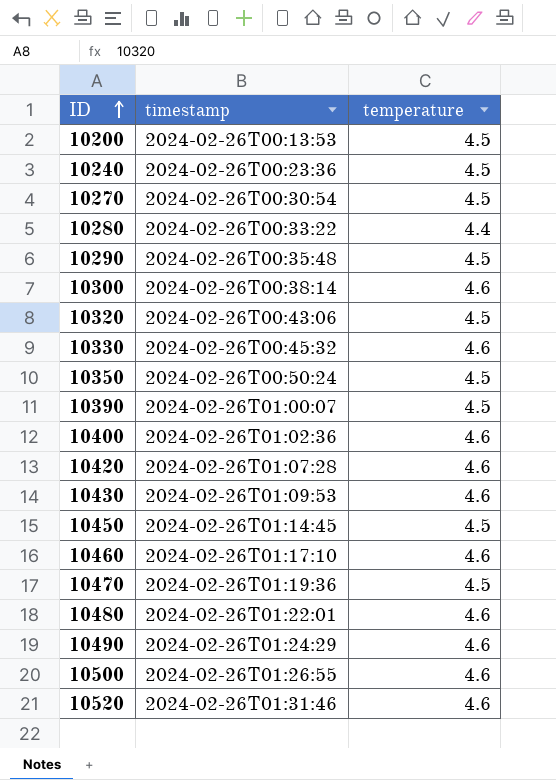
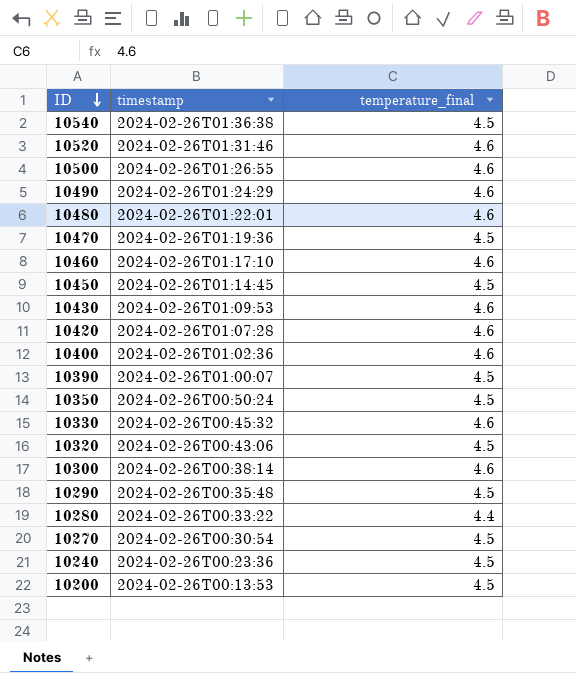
row order: ID ascending -> ID descending
column name: temperature -> temperature_final
row 10540: none -> 2024-02-26T01:36:38 | 4.5

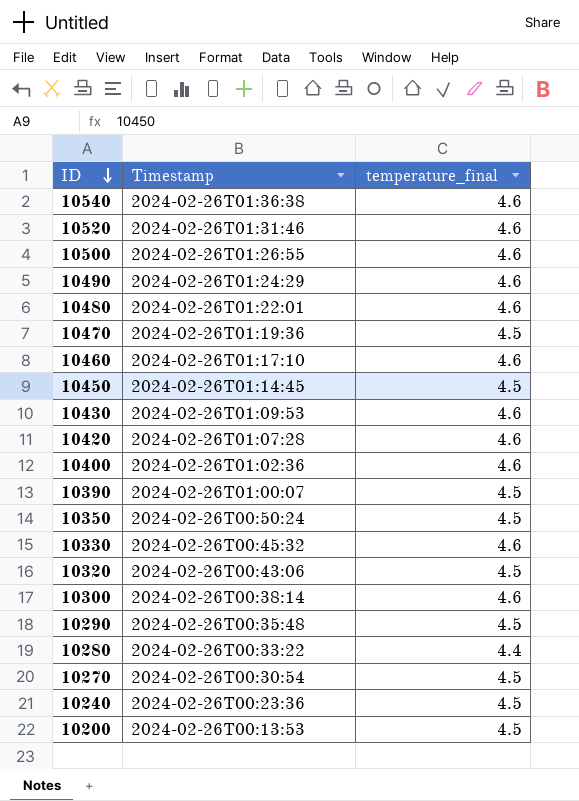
column name: timestamp -> Timestamp
10540 | temperature_final: 4.5 -> 4.6

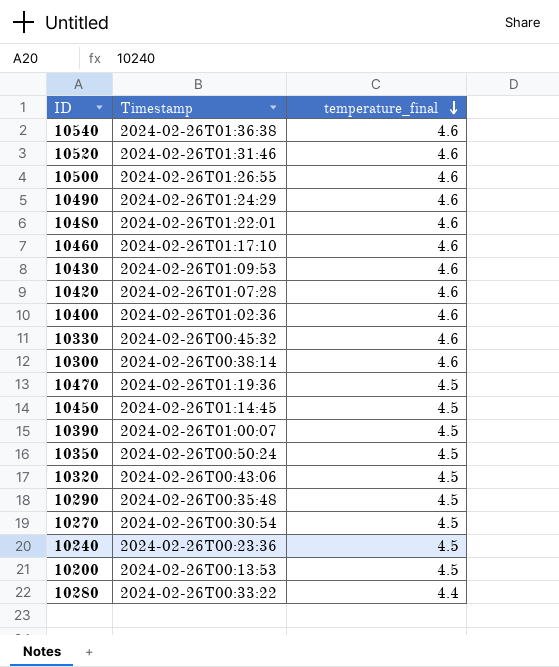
row order: ID descending -> temperature_final descending

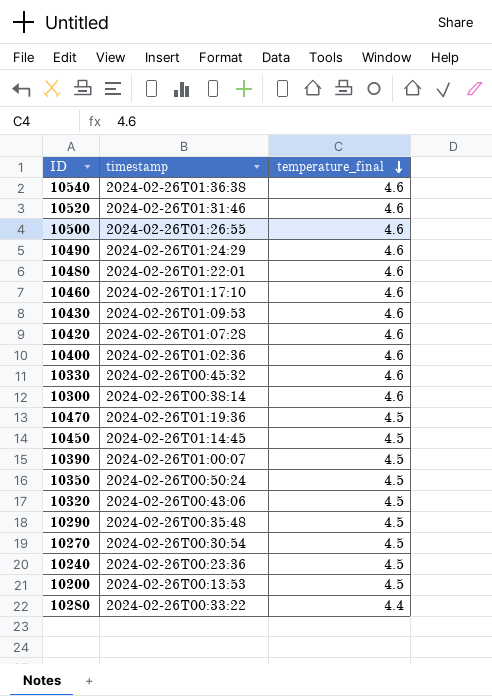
column name: Timestamp -> timestamp

